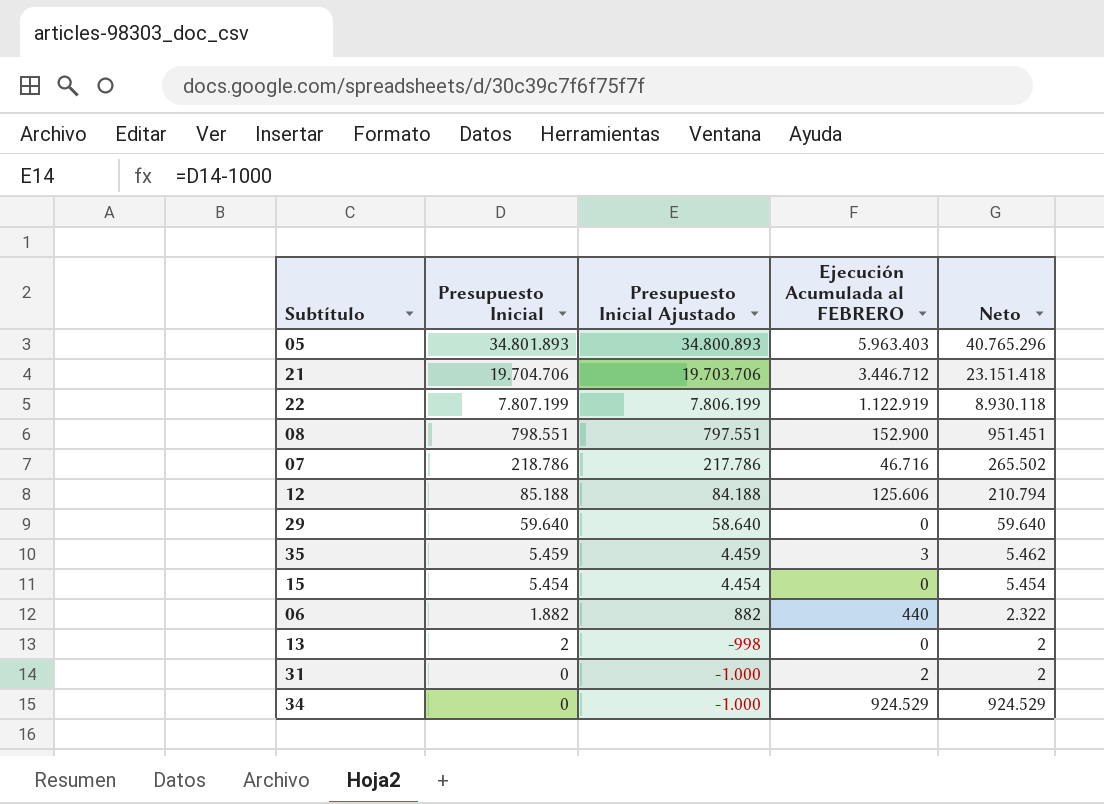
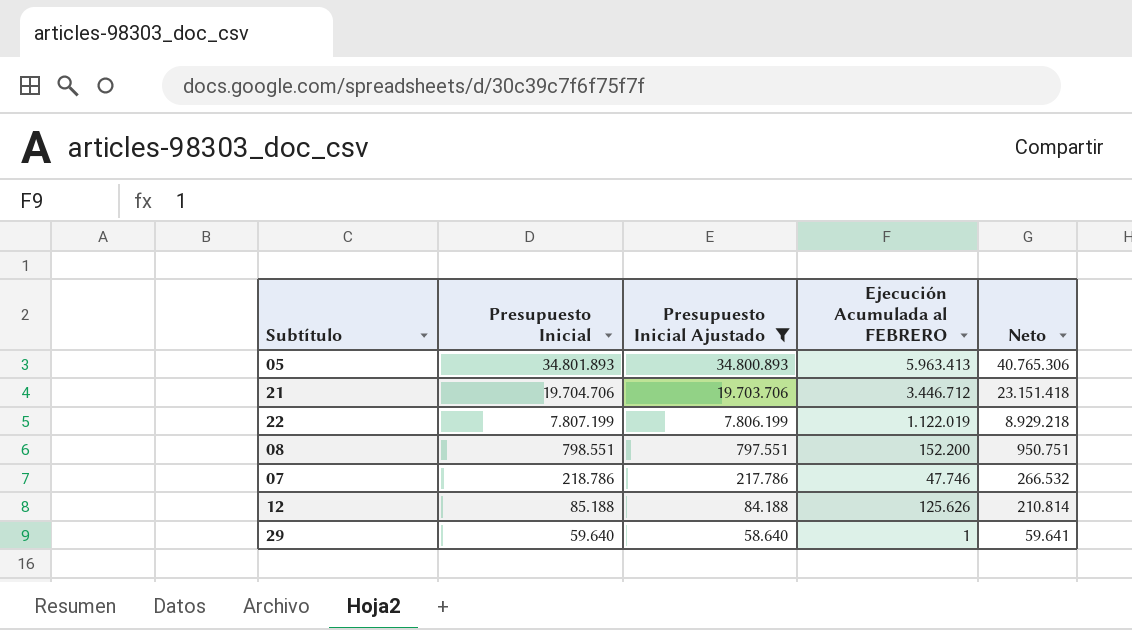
filter: none -> Presupuesto Inicial Ajustado >= 58.640
05 | Ejecución Acumulada al FEBRERO: 5.963.403 -> 5.963.413
05 | Neto: 40.765.296 -> 40.765.306
22 | Ejecución Acumulada al FEBRERO: 1.122.919 -> 1.122.019
22 | Neto: 8.930.118 -> 8.929.218
08 | Ejecución Acumulada al FEBRERO: 152.900 -> 152.200
08 | Neto: 951.451 -> 950.751
07 | Ejecución Acumulada al FEBRERO: 46.716 -> 47.746
07 | Neto: 265.502 -> 266.532
12 | Ejecución Acumulada al FEBRERO: 125.606 -> 125.626
12 | Neto: 210.794 -> 210.814
29 | Ejecución Acumulada al FEBRERO: 0 -> 1
29 | Neto: 59.640 -> 59.641

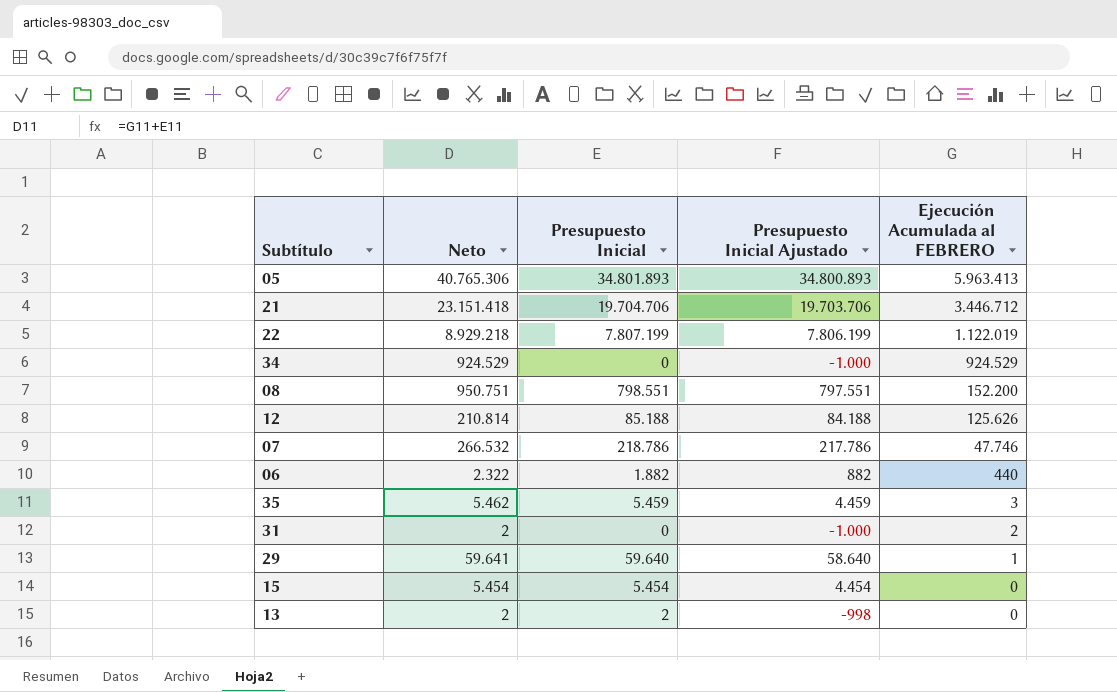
filter: Presupuesto Inicial Ajustado >= 58.640 -> none
row order: Presupuesto Inicial descending -> Ejecución Acumulada al FEBRERO descending
column Neto | position: 5 -> 2

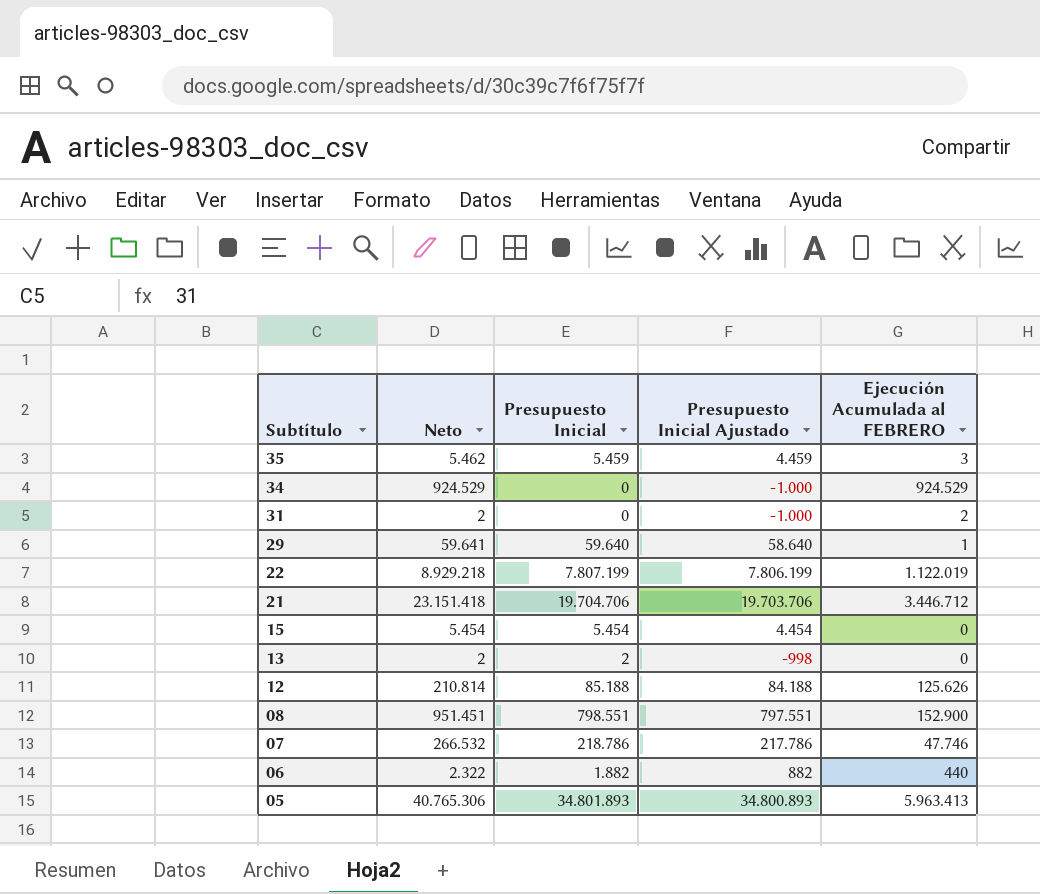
row order: Ejecución Acumulada al FEBRERO descending -> Subtítulo descending
08 | Neto: 950.751 -> 951.451
08 | Ejecución Acumulada al FEBRERO: 152.200 -> 152.900

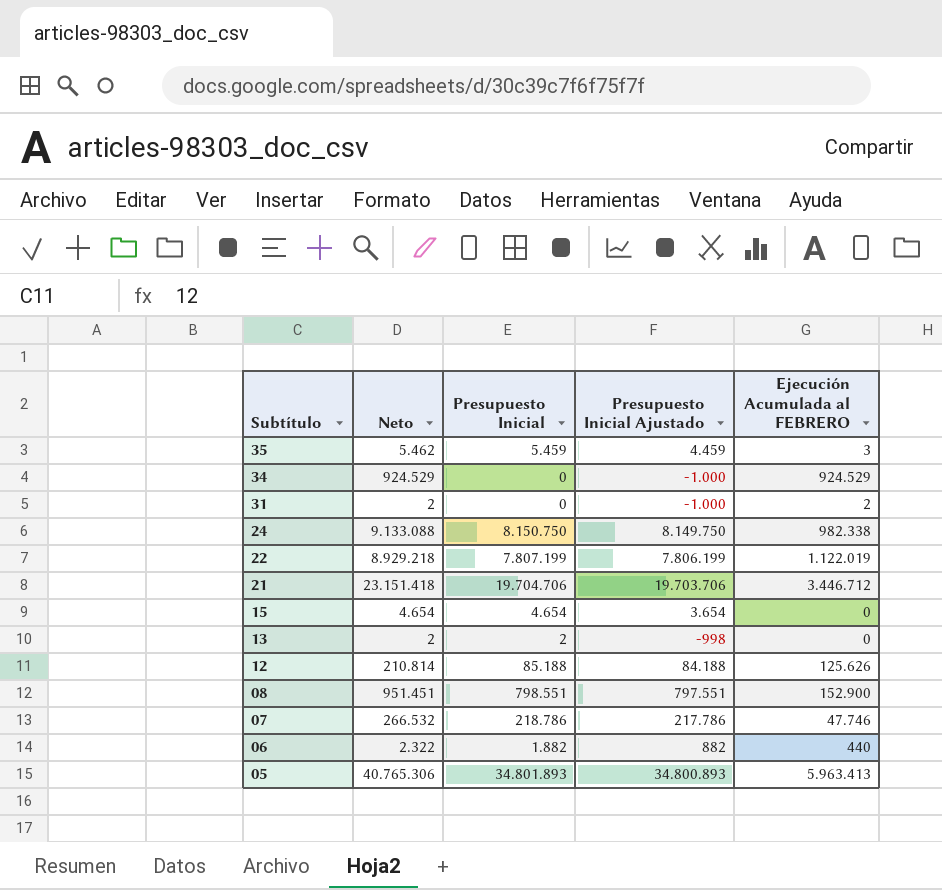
row 29: 59.641 | 59.640 | 58.640 | 1 -> none
row 24: none -> 9.133.088 | 8.150.750 | 8.149.750 | 982.338
15 | Neto: 5.454 -> 4.654
15 | Presupuesto Inicial: 5.454 -> 4.654
15 | Presupuesto Inicial Ajustado: 4.454 -> 3.654

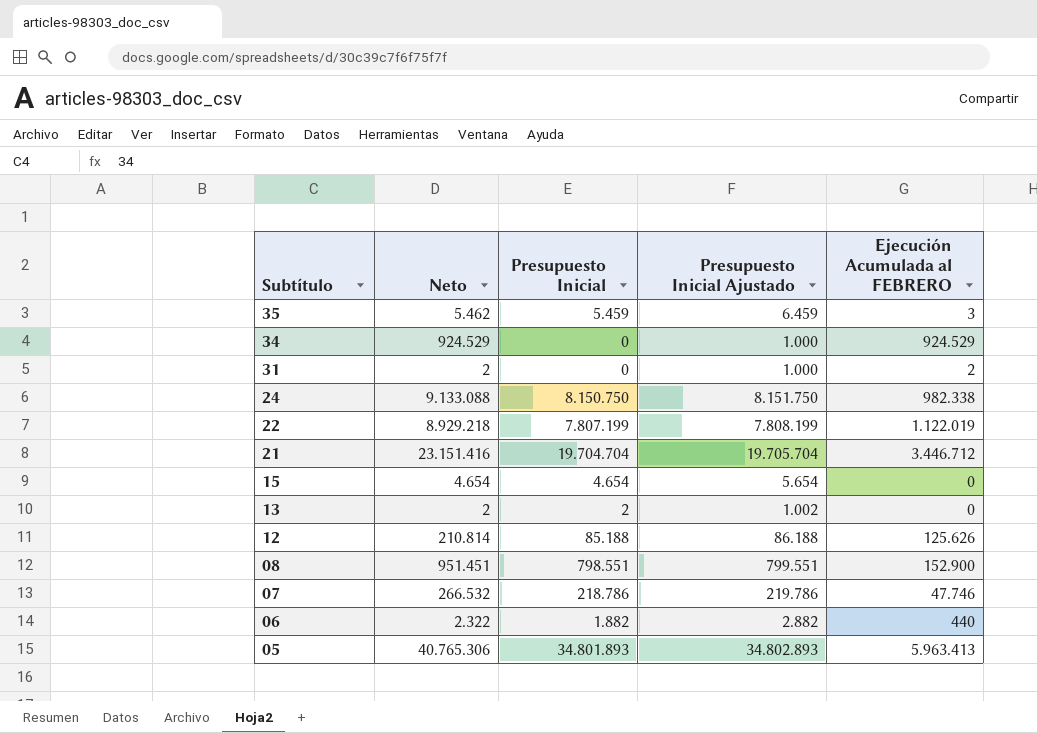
column Presupuesto Inicial Ajustado | formula: [Presupuesto Inicial] - 1000 -> [Presupuesto Inicial] + 1000
21 | Neto: 23.151.418 -> 23.151.416
21 | Presupuesto Inicial: 19.704.706 -> 19.704.704

